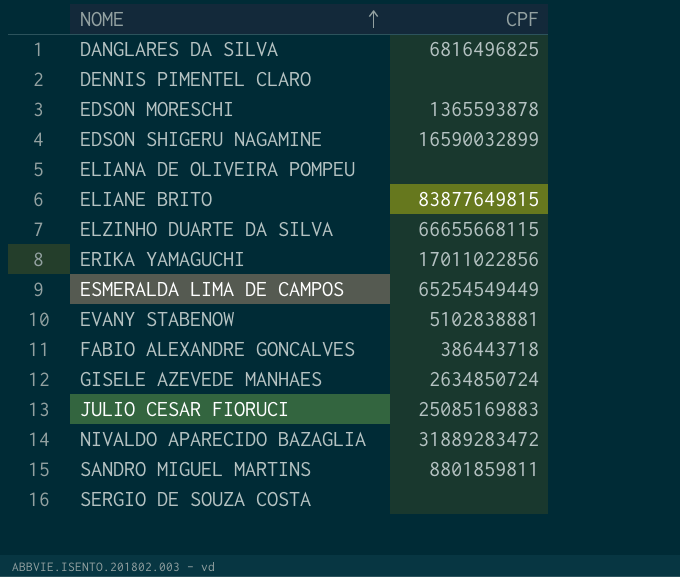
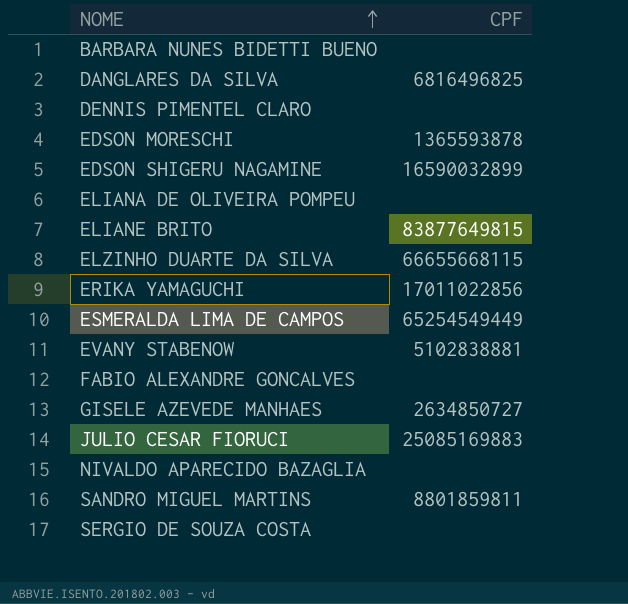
row BARBARA NUNES BIDETTI BUENO: none -> none
FABIO ALEXANDRE GONCALVES | CPF: 386443718 -> none
GISELE AZEVEDE MANHAES | CPF: 2634850724 -> 2634850727
NIVALDO APARECIDO BAZAGLIA | CPF: 31889283472 -> none

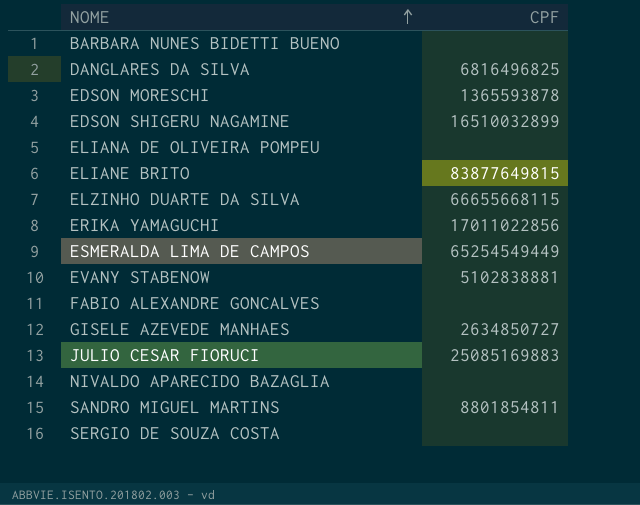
row DENNIS PIMENTEL CLARO: none -> none
EDSON SHIGERU NAGAMINE | CPF: 16590032899 -> 16510032899
SANDRO MIGUEL MARTINS | CPF: 8801859811 -> 8801854811

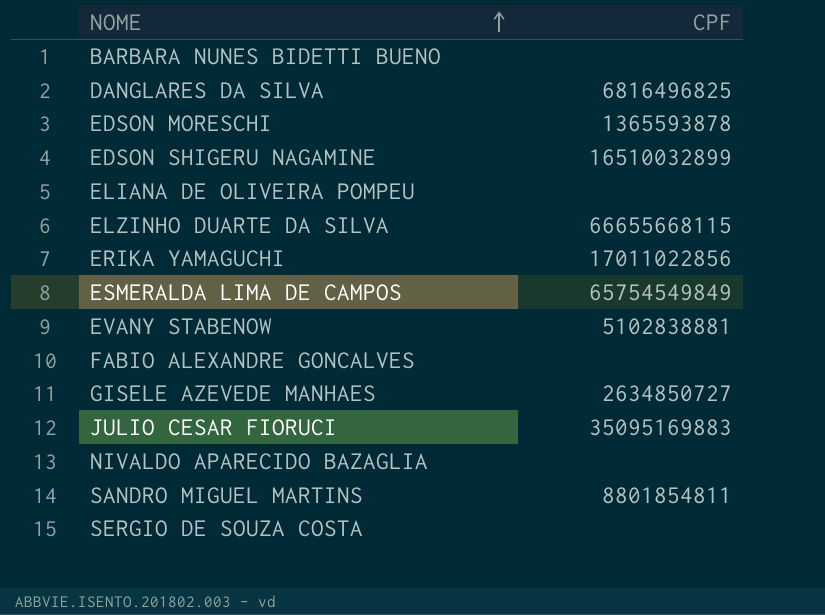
row ELIANE BRITO: 83877649815 -> none
ESMERALDA LIMA DE CAMPOS | CPF: 65254549449 -> 65754549849
JULIO CESAR FIORUCI | CPF: 25085169883 -> 35095169883

